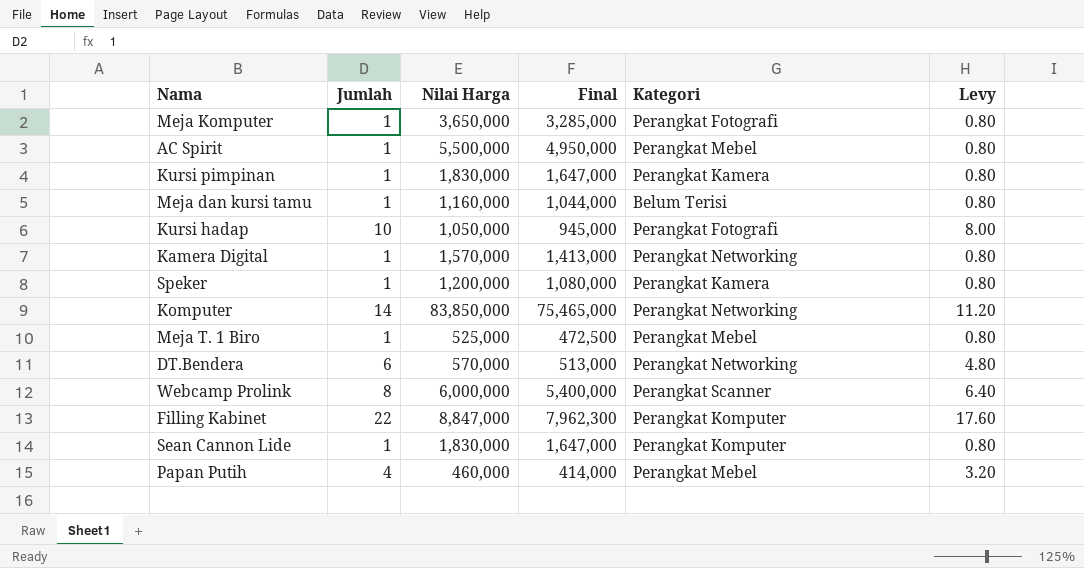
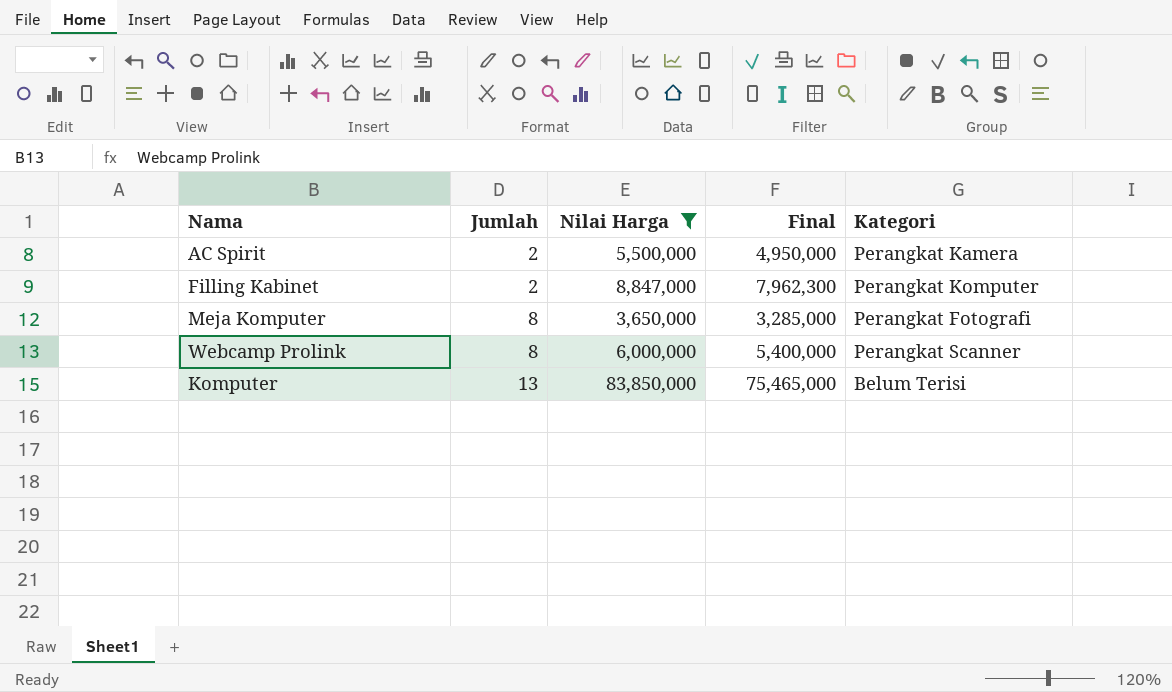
filter: none -> Nilai Harga >= 3,650,000
row order: none -> Jumlah ascending
column Levy | formula: [Jumlah] * 0.8 -> none
AC Spirit | Jumlah: 1 -> 2
AC Spirit | Kategori: Perangkat Mebel -> Perangkat Kamera
Filling Kabinet | Jumlah: 22 -> 2
Meja Komputer | Jumlah: 1 -> 8
Komputer | Jumlah: 14 -> 13
Komputer | Kategori: Perangkat Networking -> Belum Terisi

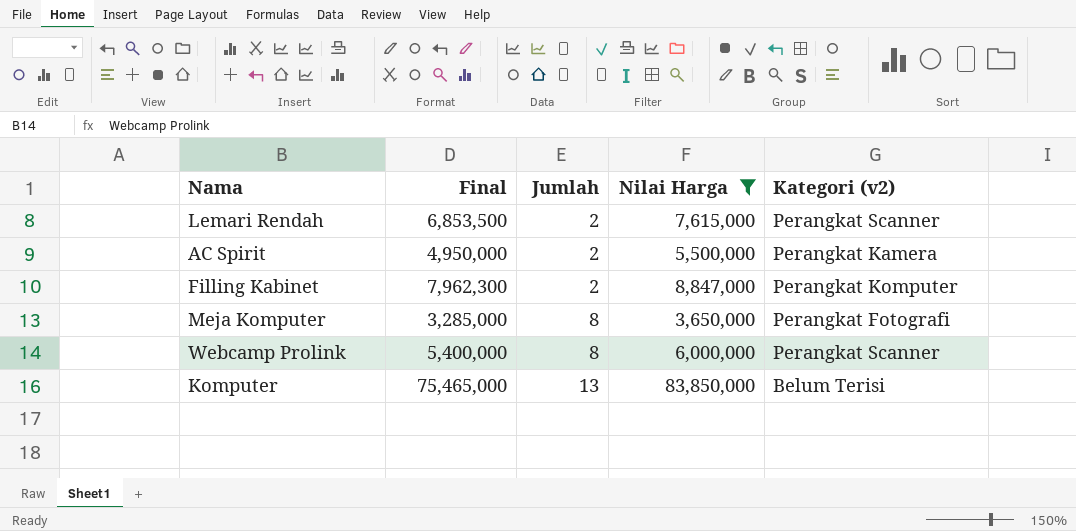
column Final | position: 4 -> 2
column name: Kategori -> Kategori (v2)
row Lemari Rendah: none -> 6,853,500 | 2 | 7,615,000 | Perangkat Scanner

